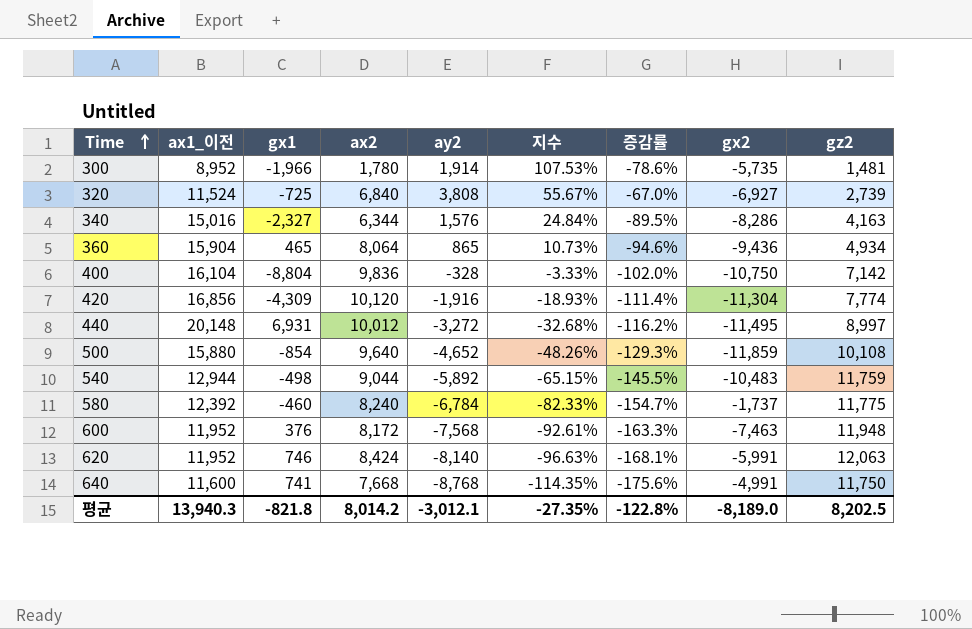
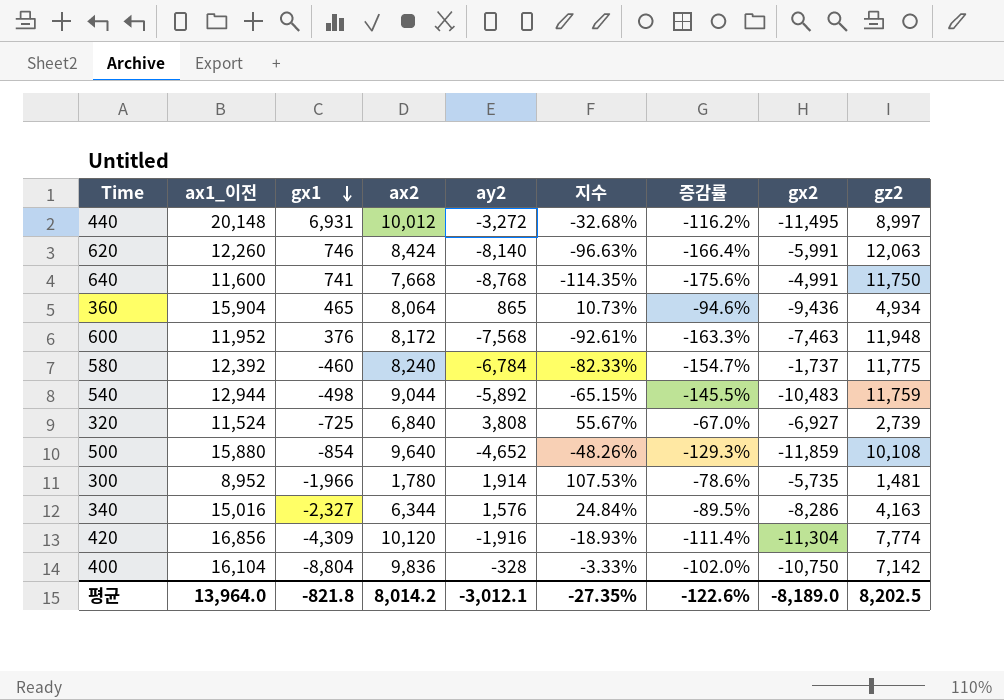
row order: Time ascending -> gx1 descending
620 | ax1_이전: 11,952 -> 12,260
620 | 증감률: -168.1% -> -166.4%
평균 | ax1_이전: 13,940.3 -> 13,964.0
평균 | 증감률: -122.8% -> -122.6%

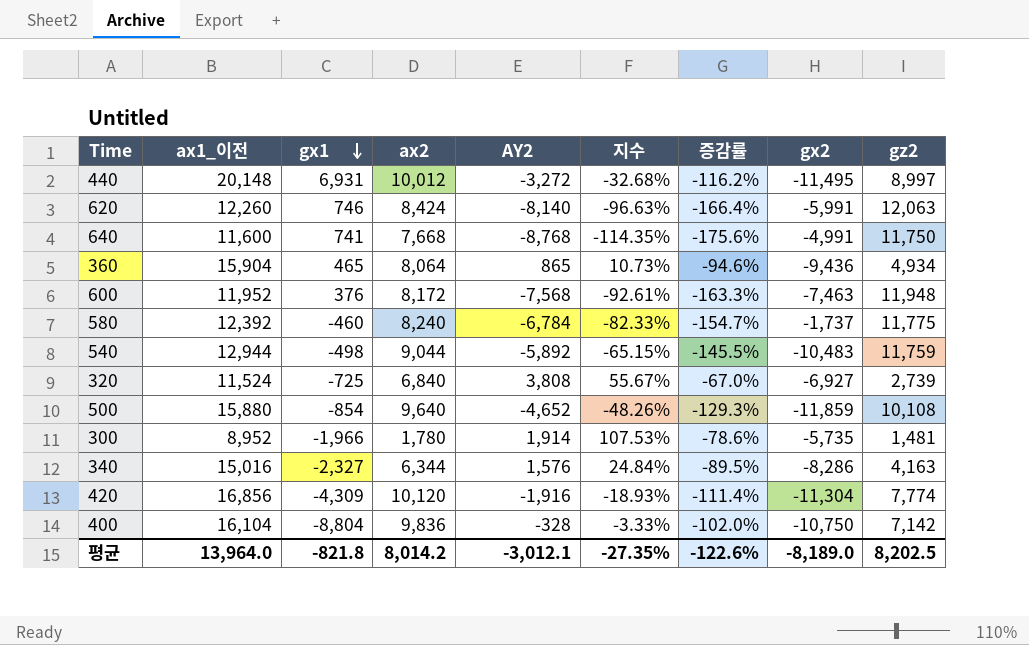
column name: ay2 -> AY2

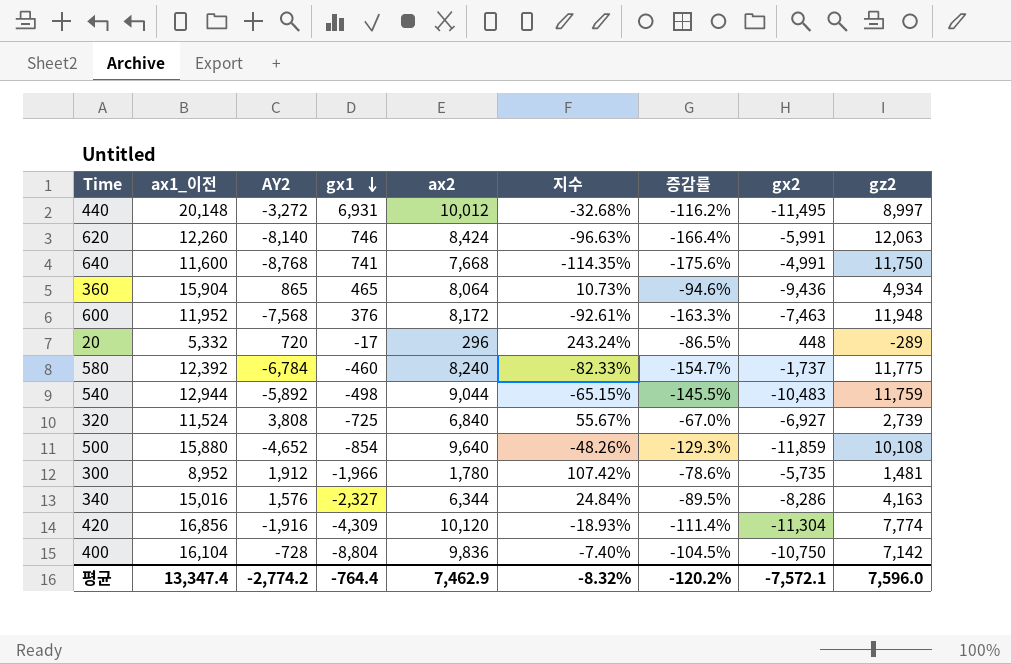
column AY2 | position: 5 -> 3
row 20: none -> 5,332 | 720 | -17 | 296 | 243.24% | -86.5% | 448 | -289
300 | AY2: 1,914 -> 1,912
300 | 지수: 107.53% -> 107.42%
400 | AY2: -328 -> -728
400 | 지수: -3.33% -> -7.40%
400 | 증감률: -102.0% -> -104.5%
평균 | ax1_이전: 13,964.0 -> 13,347.4
평균 | AY2: -3,012.1 -> -2,774.2
평균 | gx1: -821.8 -> -764.4
평균 | ax2: 8,014.2 -> 7,462.9
평균 | 지수: -27.35% -> -8.32%
평균 | 증감률: -122.6% -> -120.2%
평균 | gx2: -8,189.0 -> -7,572.1
평균 | gz2: 8,202.5 -> 7,596.0

